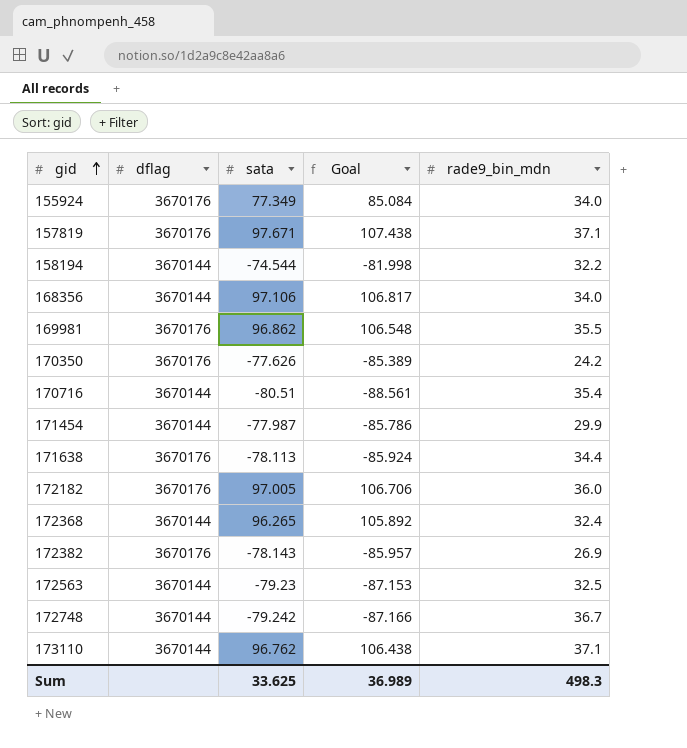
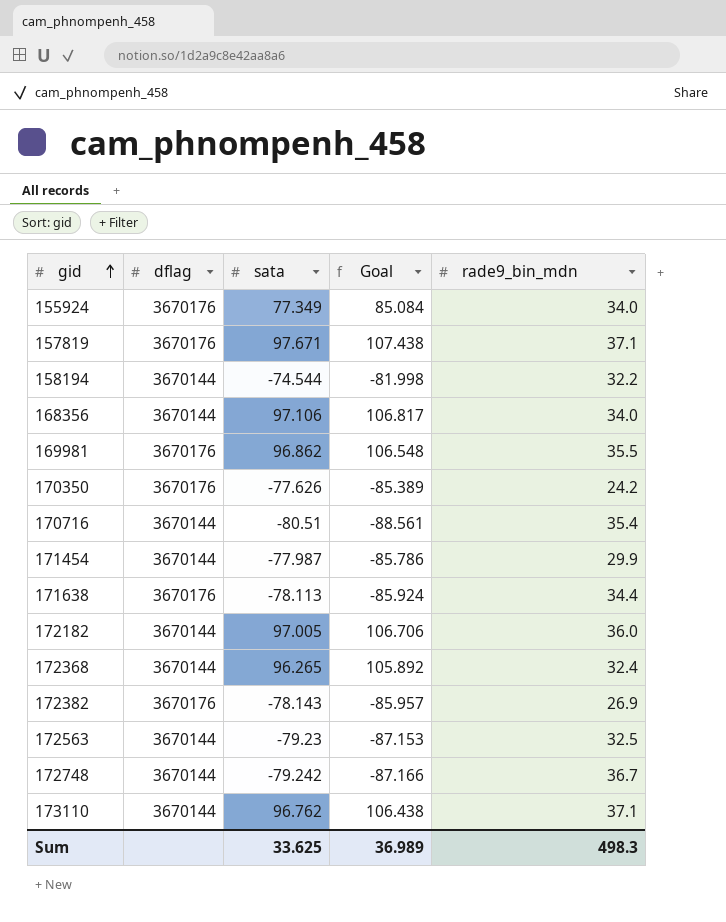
172182 | dflag: 3670176 -> 3670144

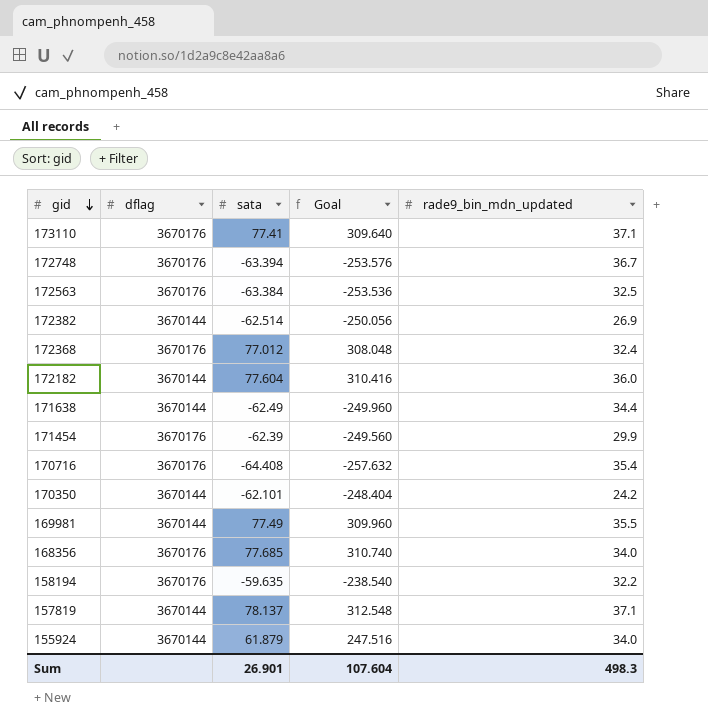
row order: gid ascending -> gid descending
column Goal | formula: [sata] * 1.1 -> [sata] * 4
column name: rade9_bin_mdn -> rade9_bin_mdn_updated
173110 | dflag: 3670144 -> 3670176
173110 | sata: 96.762 -> 77.41
172748 | dflag: 3670144 -> 3670176
172748 | sata: -79.242 -> -63.394
172563 | dflag: 3670144 -> 3670176
172563 | sata: -79.23 -> -63.384
172382 | dflag: 3670176 -> 3670144
172382 | sata: -78.143 -> -62.514
172368 | dflag: 3670144 -> 3670176
172368 | sata: 96.265 -> 77.012
172182 | sata: 97.005 -> 77.604
171638 | dflag: 3670176 -> 3670144
171638 | sata: -78.113 -> -62.49
171454 | dflag: 3670144 -> 3670176
171454 | sata: -77.987 -> -62.39
170716 | dflag: 3670144 -> 3670176
170716 | sata: -80.51 -> -64.408
170350 | dflag: 3670176 -> 3670144
170350 | sata: -77.626 -> -62.101
169981 | dflag: 3670176 -> 3670144
169981 | sata: 96.862 -> 77.49
168356 | dflag: 3670144 -> 3670176
168356 | sata: 97.106 -> 77.685
158194 | dflag: 3670144 -> 3670176
158194 | sata: -74.544 -> -59.635
157819 | dflag: 3670176 -> 3670144
157819 | sata: 97.671 -> 78.137
155924 | dflag: 3670176 -> 3670144
155924 | sata: 77.349 -> 61.879
Sum | sata: 33.625 -> 26.901
Sum | Goal: 36.989 -> 107.604

